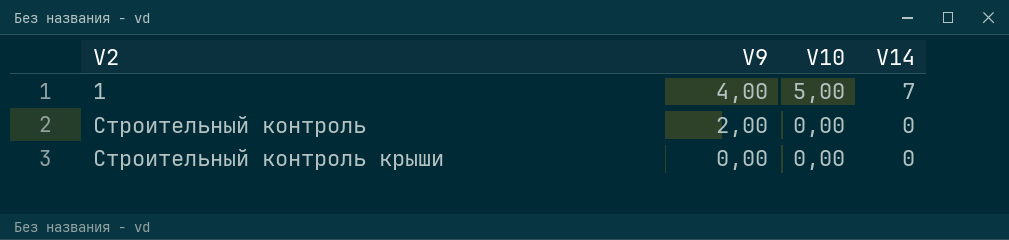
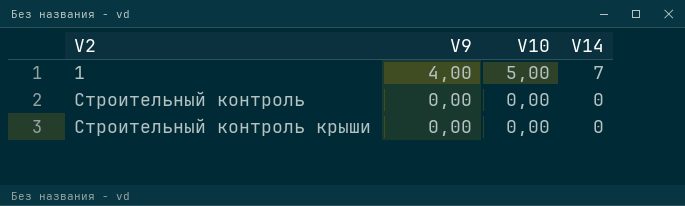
Строительный контроль | V9: 2,00 -> 0,00

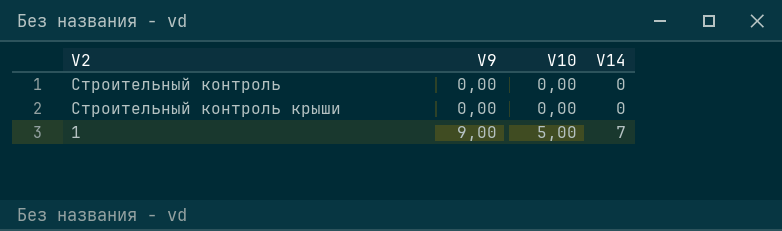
row order: V2 ascending -> V9 ascending
1 | V9: 4,00 -> 9,00

